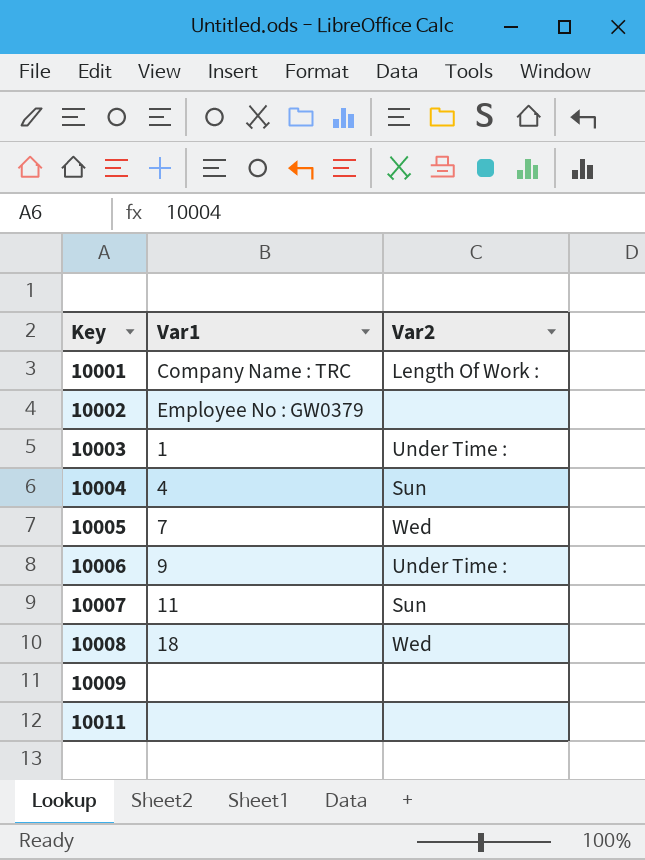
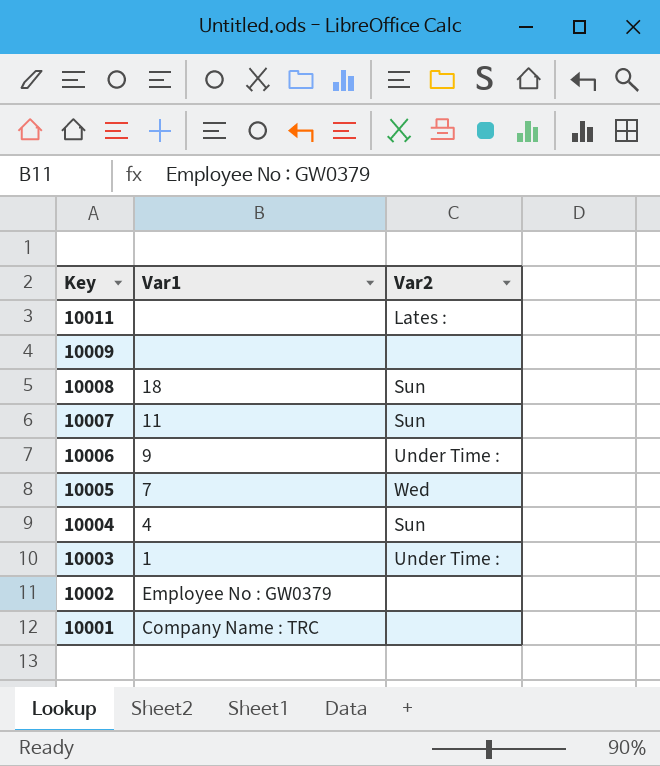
row order: Key ascending -> Key descending
10011 | Var2: none -> Lates :
10008 | Var2: Wed -> Sun
10001 | Var2: Length Of Work : -> none

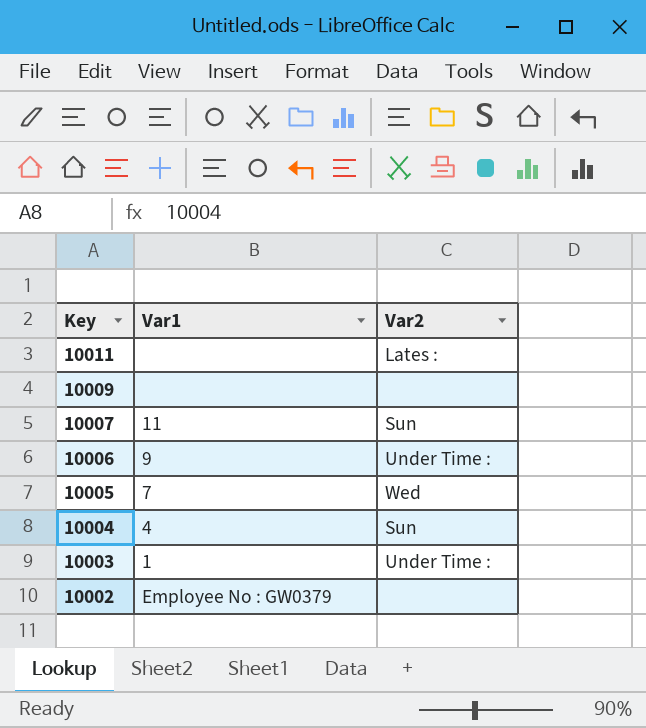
row 10008: 18 | Sun -> none
row 10001: Company Name : TRC | none -> none

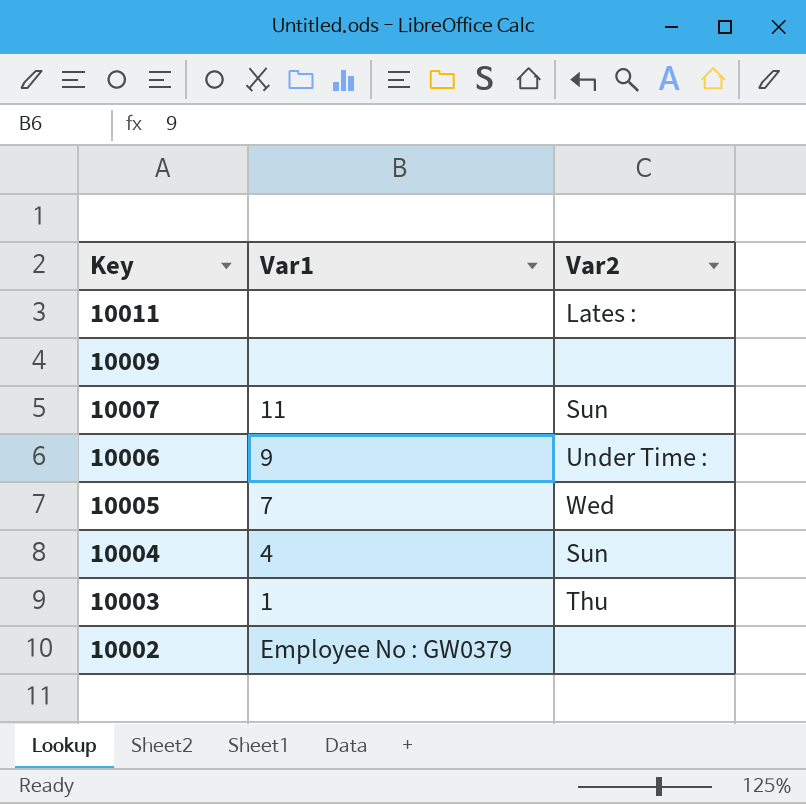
10003 | Var2: Under Time : -> Thu

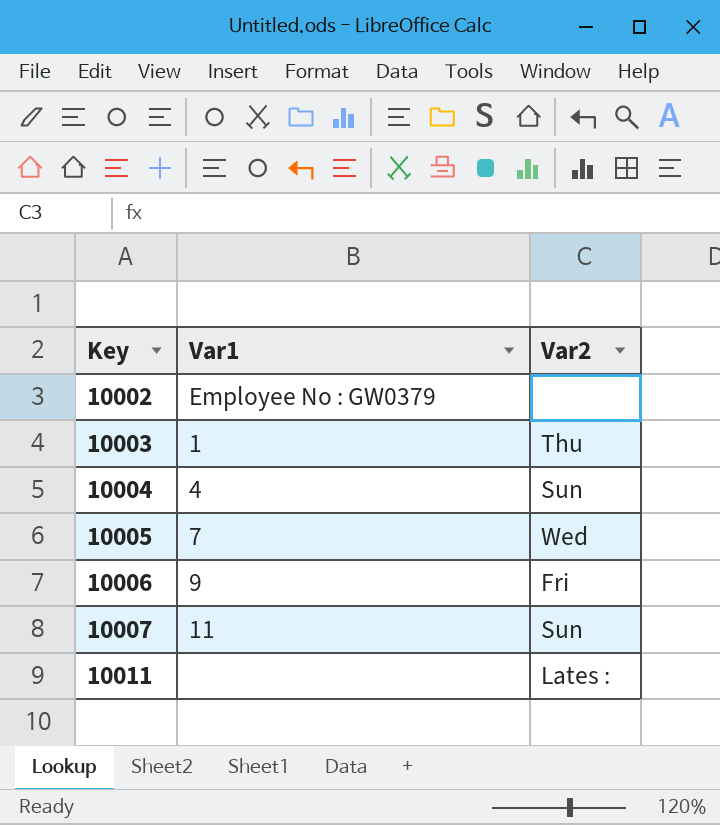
row order: Key descending -> Key ascending
row 10009: none | none -> none
10006 | Var2: Under Time : -> Fri

